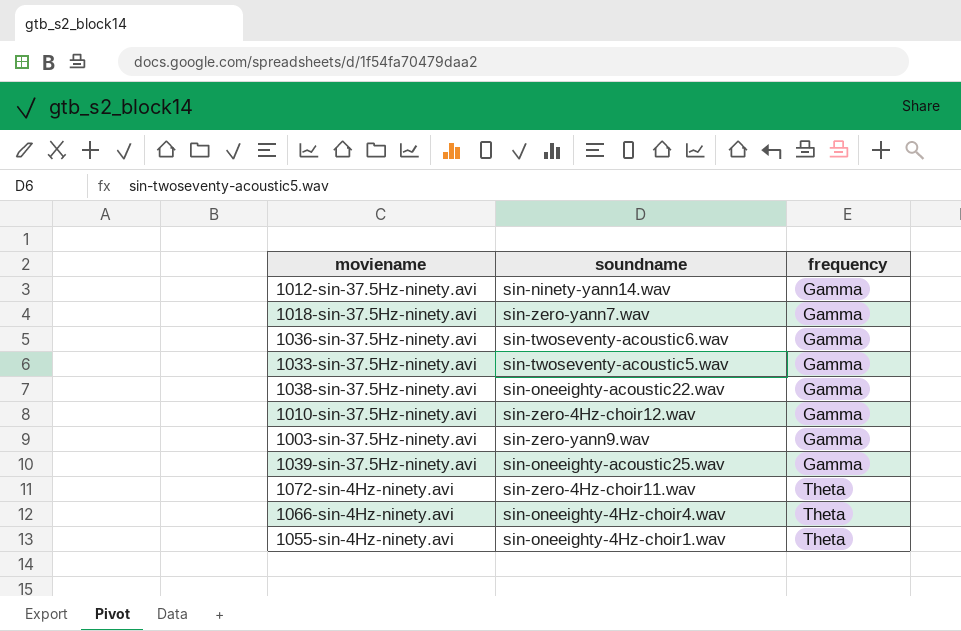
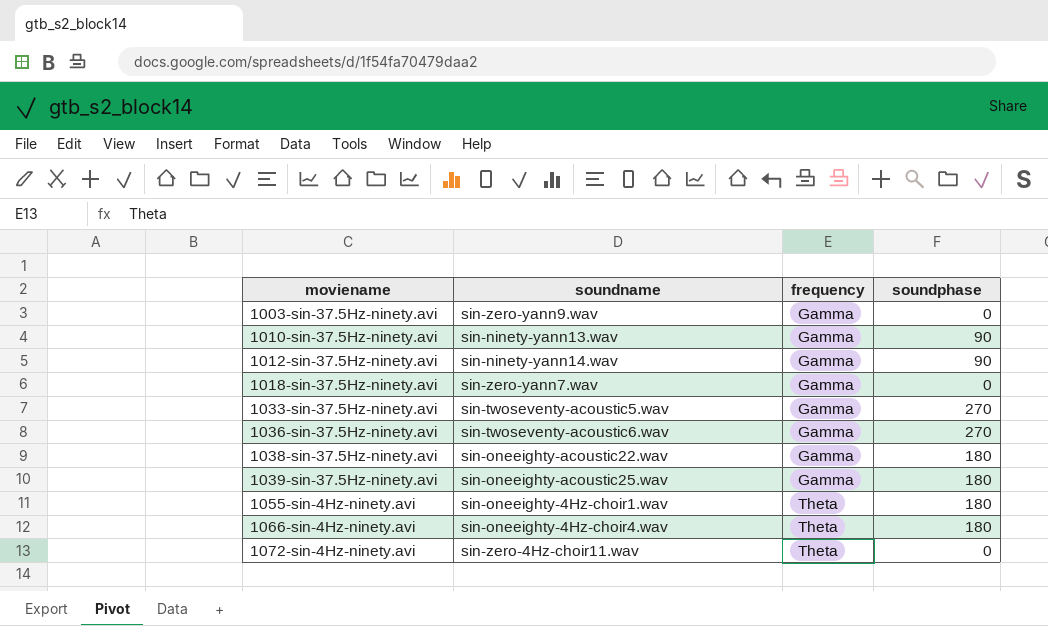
row order: frequency ascending -> moviename ascending
column soundphase | position: none -> 4
1010-sin-37.5Hz-ninety.avi | soundname: sin-zero-4Hz-choir12.wav -> sin-ninety-yann13.wav

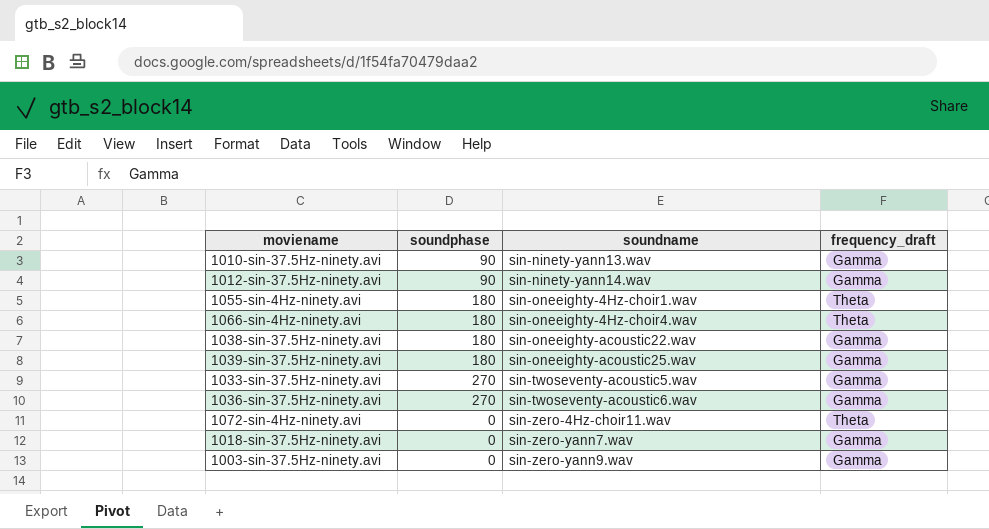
row order: moviename ascending -> soundname ascending
column soundphase | position: 4 -> 2
column name: frequency -> frequency_draft

